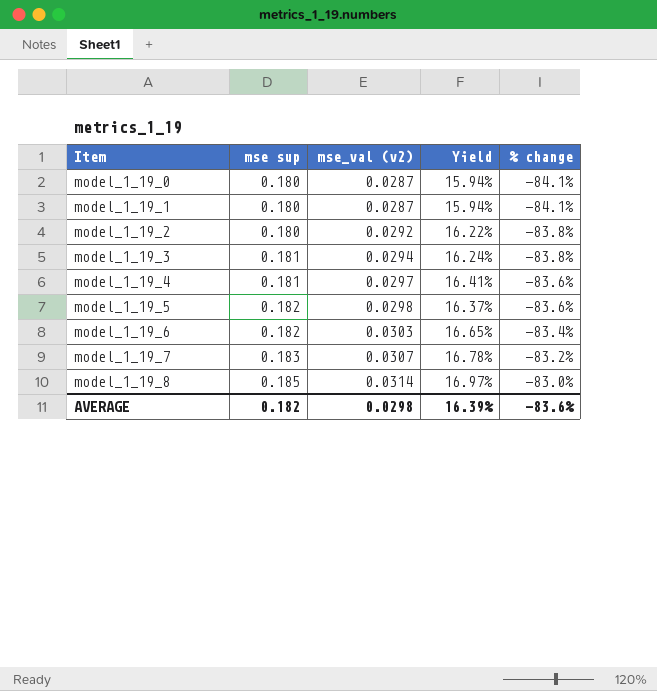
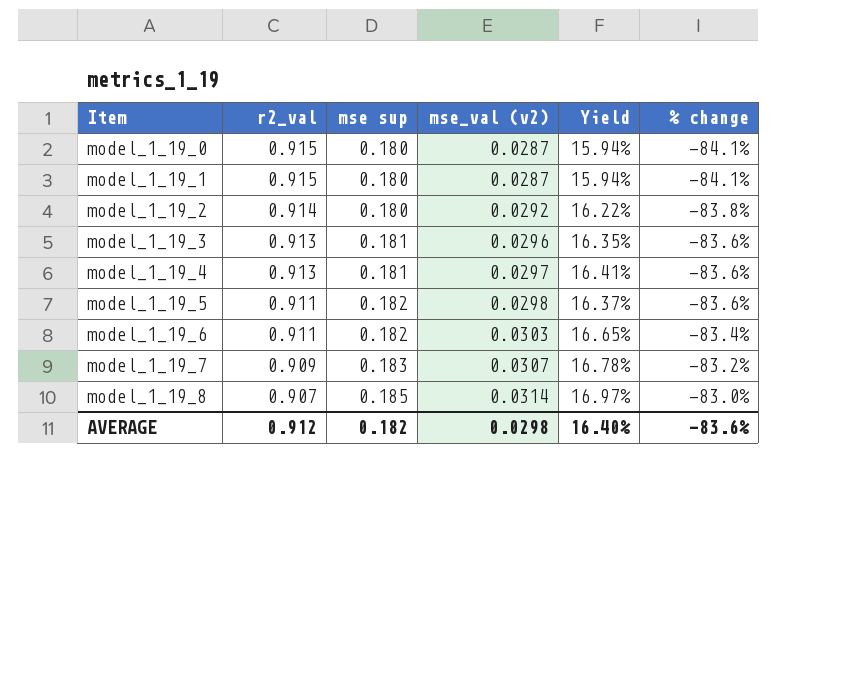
column r2_val | position: none -> 2
model_1_19_3 | mse_val (v2): 0.0294 -> 0.0296
model_1_19_3 | Yield: 16.24% -> 16.35%
model_1_19_3 | % change: -83.8% -> -83.6%
AVERAGE | Yield: 16.39% -> 16.40%

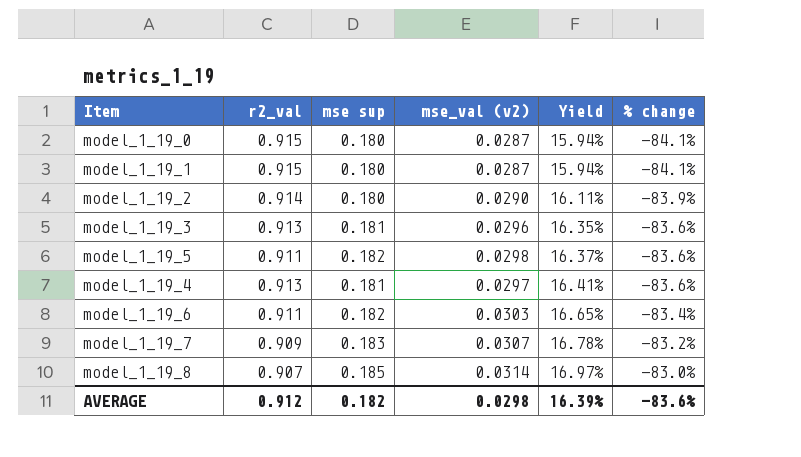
row order: Item ascending -> Yield ascending
model_1_19_2 | mse_val (v2): 0.0292 -> 0.0290
model_1_19_2 | Yield: 16.22% -> 16.11%
model_1_19_2 | % change: -83.8% -> -83.9%
AVERAGE | Yield: 16.40% -> 16.39%

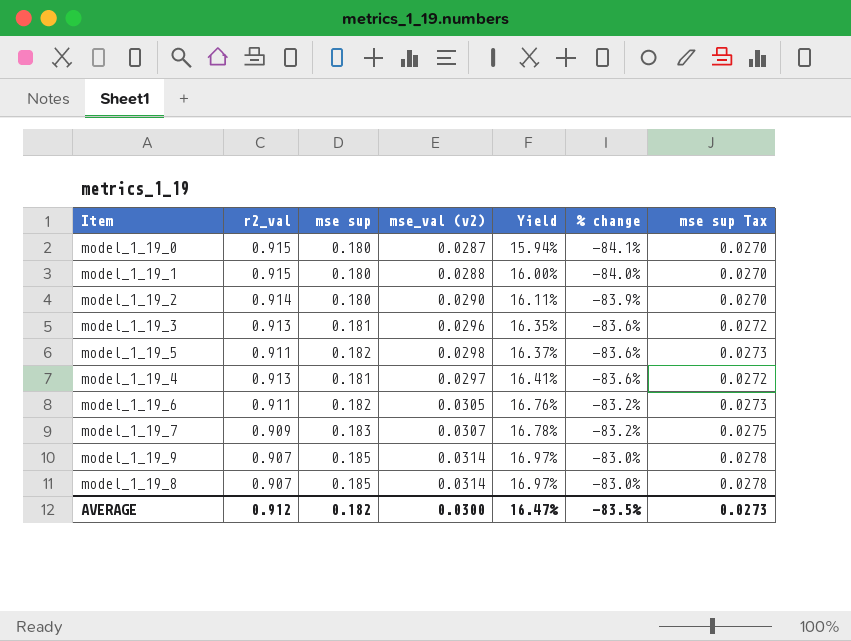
column mse sup Tax | formula: none -> [mse sup] * 0.15
model_1_19_1 | mse_val (v2): 0.0287 -> 0.0288
model_1_19_1 | Yield: 15.94% -> 16.00%
model_1_19_1 | % change: -84.1% -> -84.0%
model_1_19_6 | mse_val (v2): 0.0303 -> 0.0305
model_1_19_6 | Yield: 16.65% -> 16.76%
model_1_19_6 | % change: -83.4% -> -83.2%
row model_1_19_9: none -> 0.907 | 0.185 | 0.0314 | 16.97% | -83.0% | 0.0278
AVERAGE | mse_val (v2): 0.0298 -> 0.0300
AVERAGE | Yield: 16.39% -> 16.47%
AVERAGE | % change: -83.6% -> -83.5%

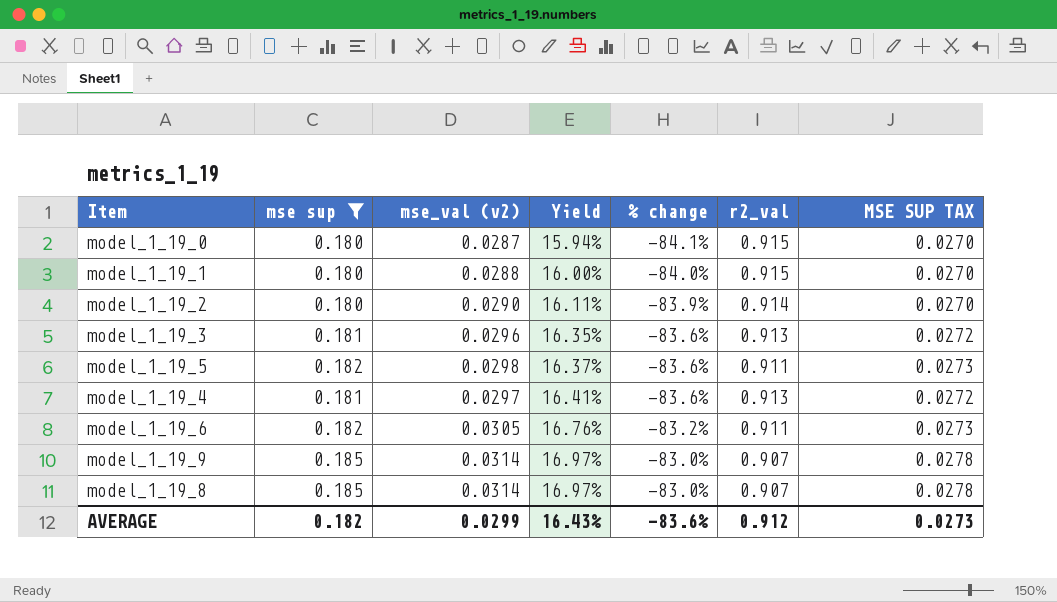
filter: none -> mse sup != 0.183
column r2_val | position: 2 -> 6
column name: mse sup Tax -> MSE SUP TAX
AVERAGE | mse_val (v2): 0.0300 -> 0.0299
AVERAGE | Yield: 16.47% -> 16.43%
AVERAGE | % change: -83.5% -> -83.6%

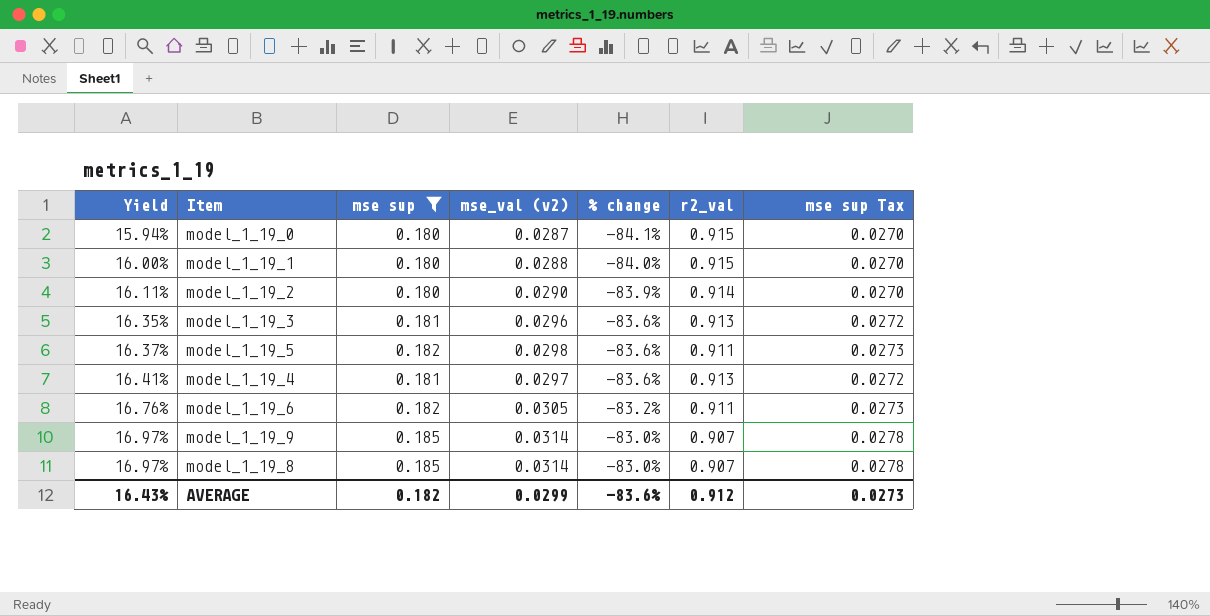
column Yield | position: 4 -> 1
column name: MSE SUP TAX -> mse sup Tax

